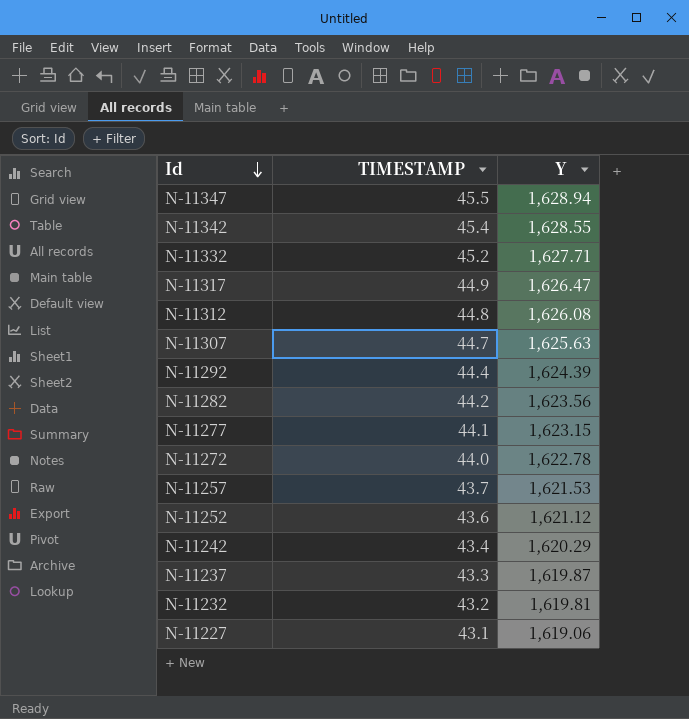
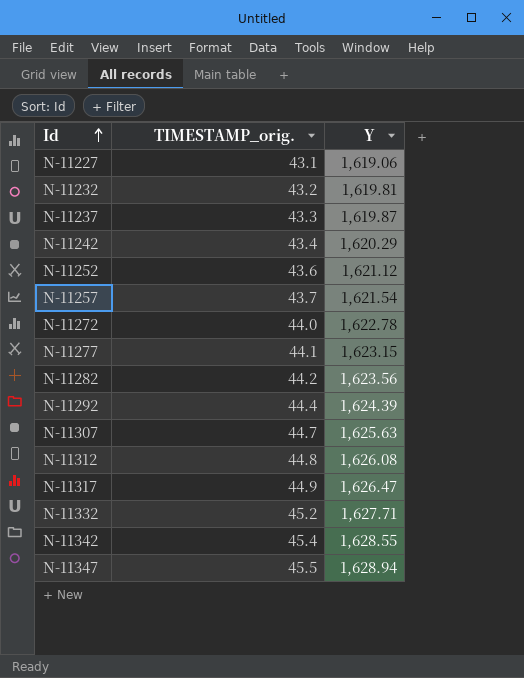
row order: Id descending -> Id ascending
column name: TIMESTAMP -> TIMESTAMP_orig.
N-11257 | Y: 1,621.53 -> 1,621.54

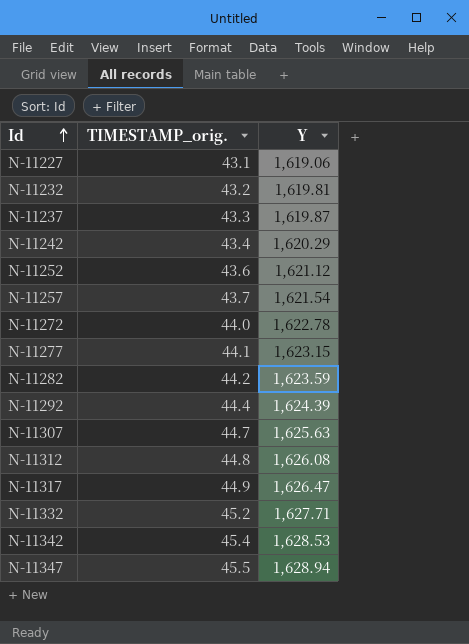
N-11282 | Y: 1,623.56 -> 1,623.59
N-11342 | Y: 1,628.55 -> 1,628.53

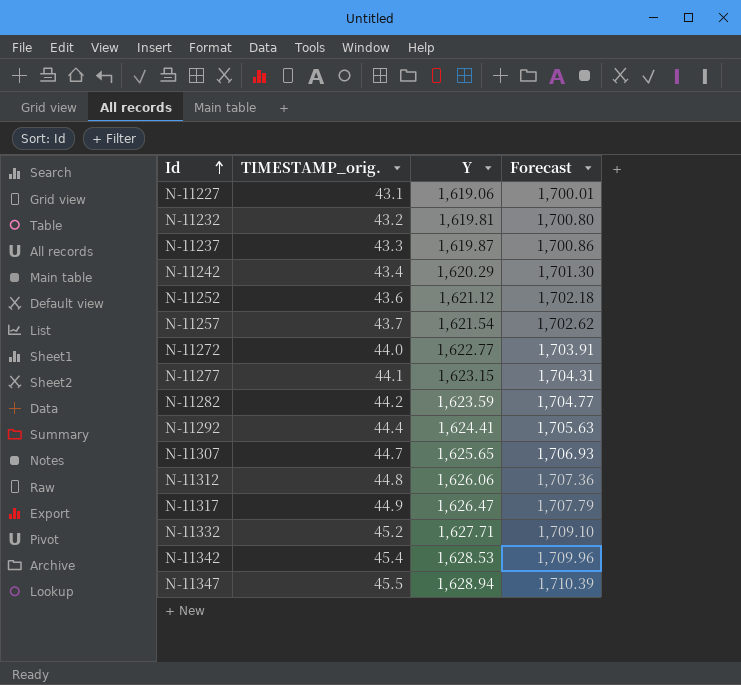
column Forecast | formula: none -> [Y] * 1.05
N-11272 | Y: 1,622.78 -> 1,622.77
N-11292 | Y: 1,624.39 -> 1,624.41
N-11307 | Y: 1,625.63 -> 1,625.65
N-11312 | Y: 1,626.08 -> 1,626.06

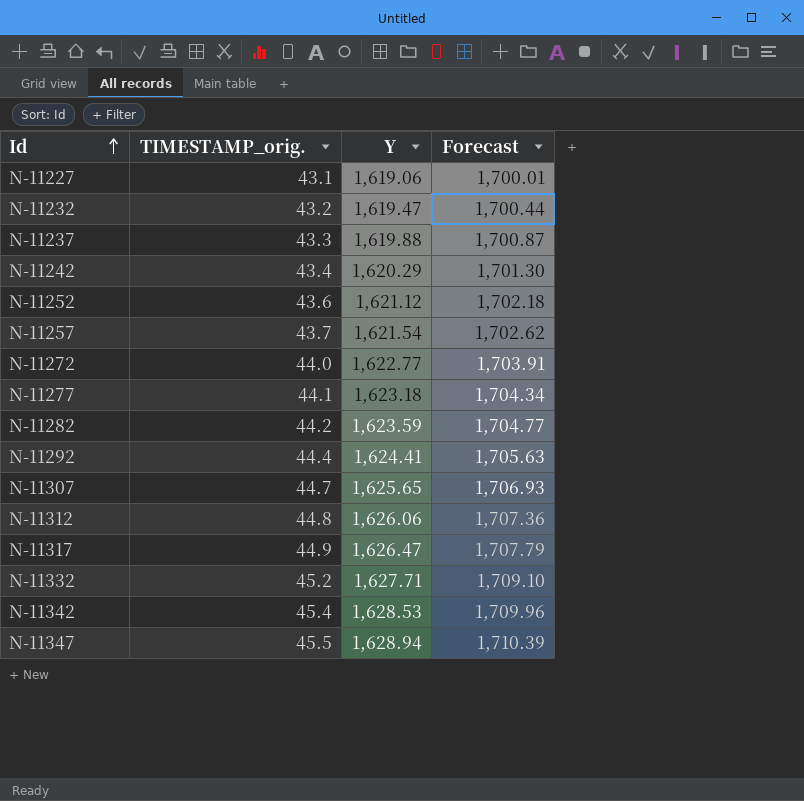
N-11232 | Y: 1,619.81 -> 1,619.47
N-11232 | Forecast: 1,700.80 -> 1,700.44
N-11237 | Y: 1,619.87 -> 1,619.88
N-11237 | Forecast: 1,700.86 -> 1,700.87
N-11277 | Y: 1,623.15 -> 1,623.18
N-11277 | Forecast: 1,704.31 -> 1,704.34

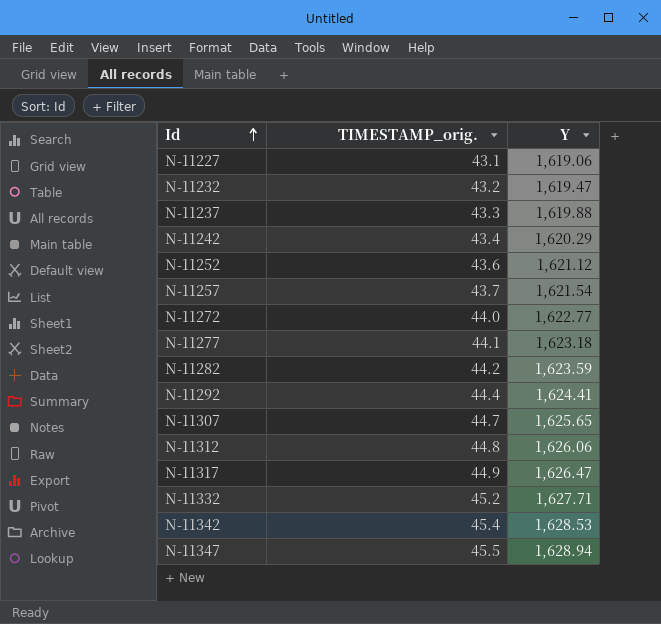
column Forecast | formula: [Y] * 1.05 -> none

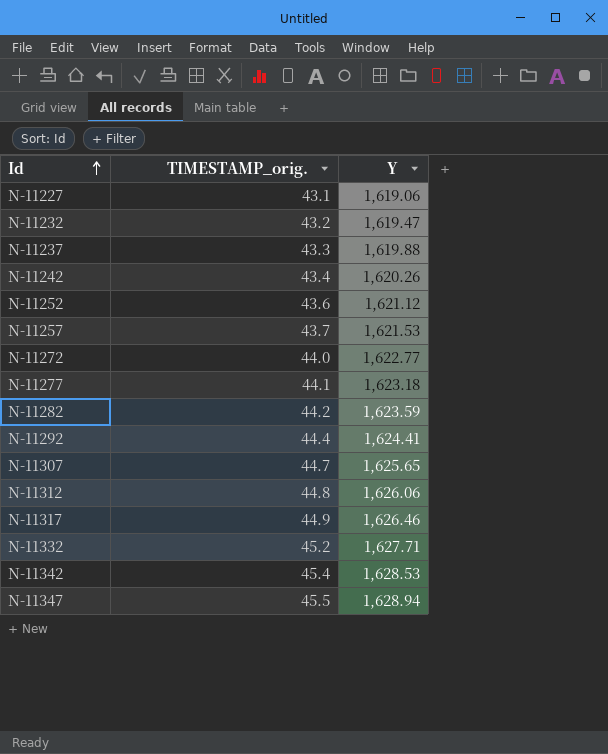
N-11242 | Y: 1,620.29 -> 1,620.26
N-11257 | Y: 1,621.54 -> 1,621.53
N-11317 | Y: 1,626.47 -> 1,626.46

